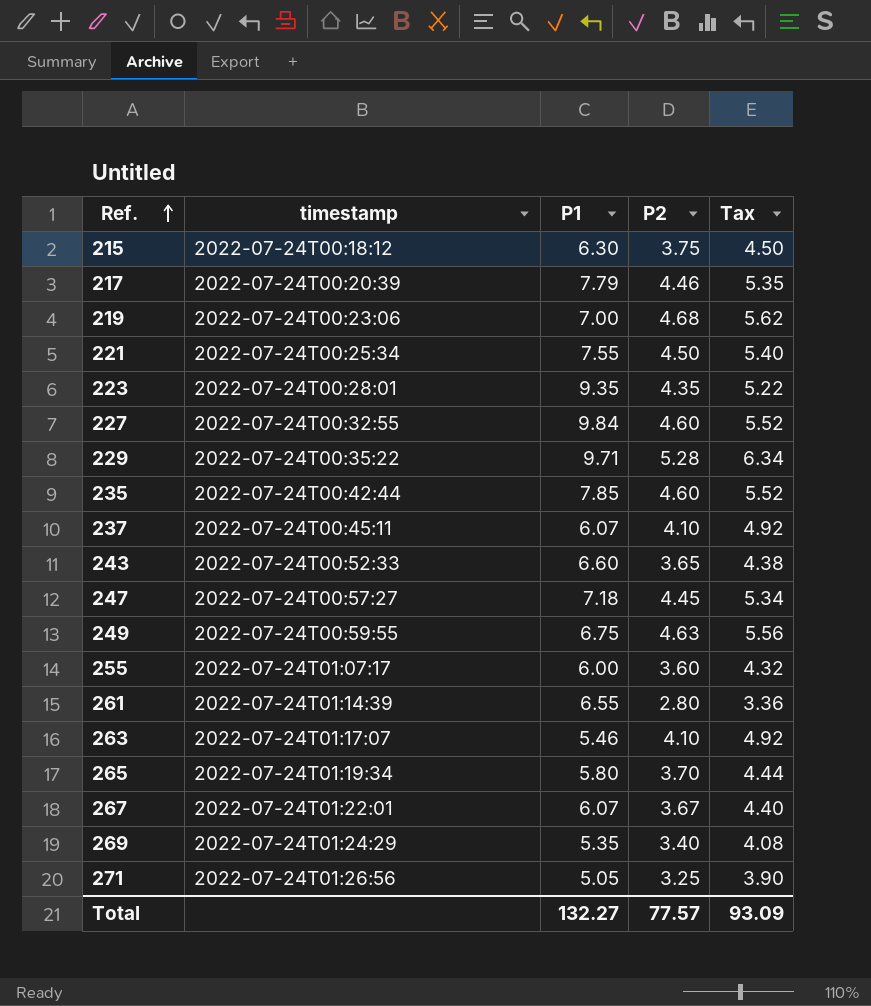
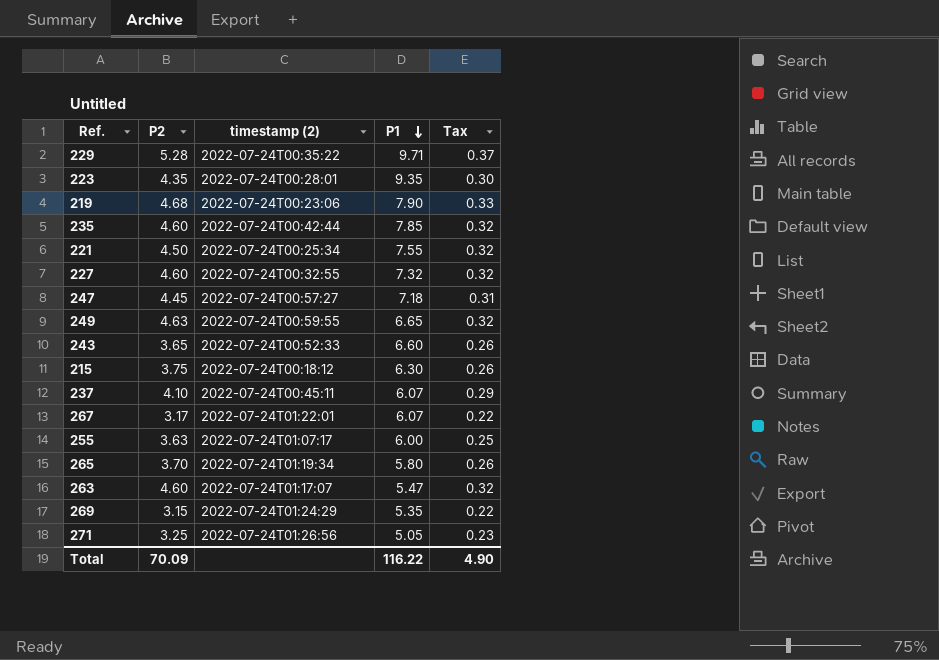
row order: Ref. ascending -> P1 descending
column P2 | position: 4 -> 2
column name: timestamp -> timestamp (2)
column Tax | formula: [P2] * 1.2 -> [P2] * 0.07
row 217: 2022-07-24T00:20:39 | 7.79 | 4.46 | 5.35 -> none
row 261: 2022-07-24T01:14:39 | 6.55 | 2.80 | 3.36 -> none
219 | P1: 7.00 -> 7.90
227 | P1: 9.84 -> 7.32
249 | P1: 6.75 -> 6.65
267 | P2: 3.67 -> 3.17
255 | P2: 3.60 -> 3.63
263 | P2: 4.10 -> 4.60
263 | P1: 5.46 -> 5.47
269 | P2: 3.40 -> 3.15
Total | P2: 77.57 -> 70.09
Total | P1: 132.27 -> 116.22
Total | Tax: 93.09 -> 4.90

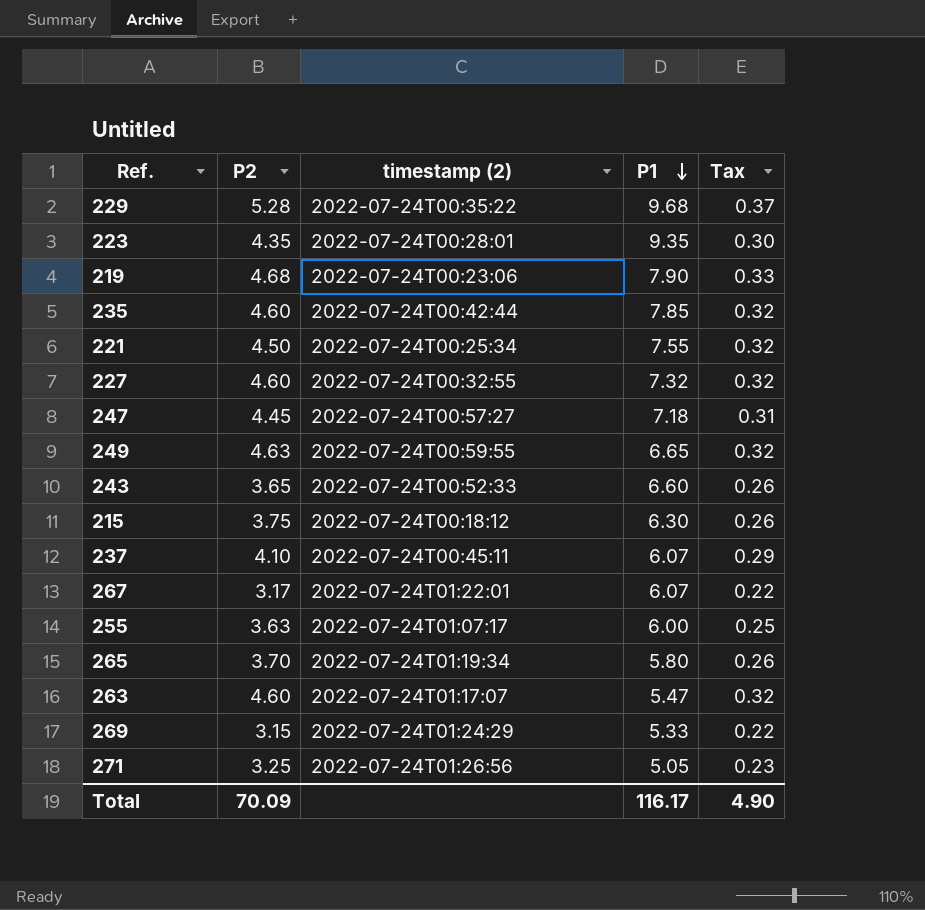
229 | P1: 9.71 -> 9.68
269 | P1: 5.35 -> 5.33
Total | P1: 116.22 -> 116.17

